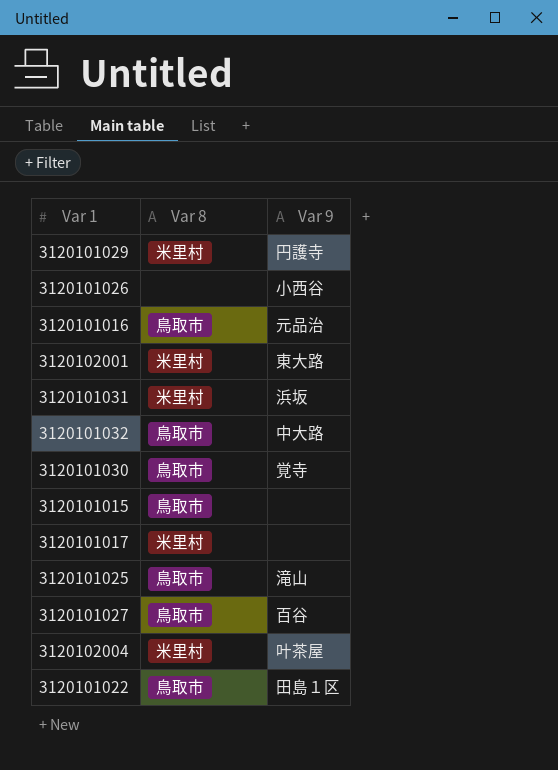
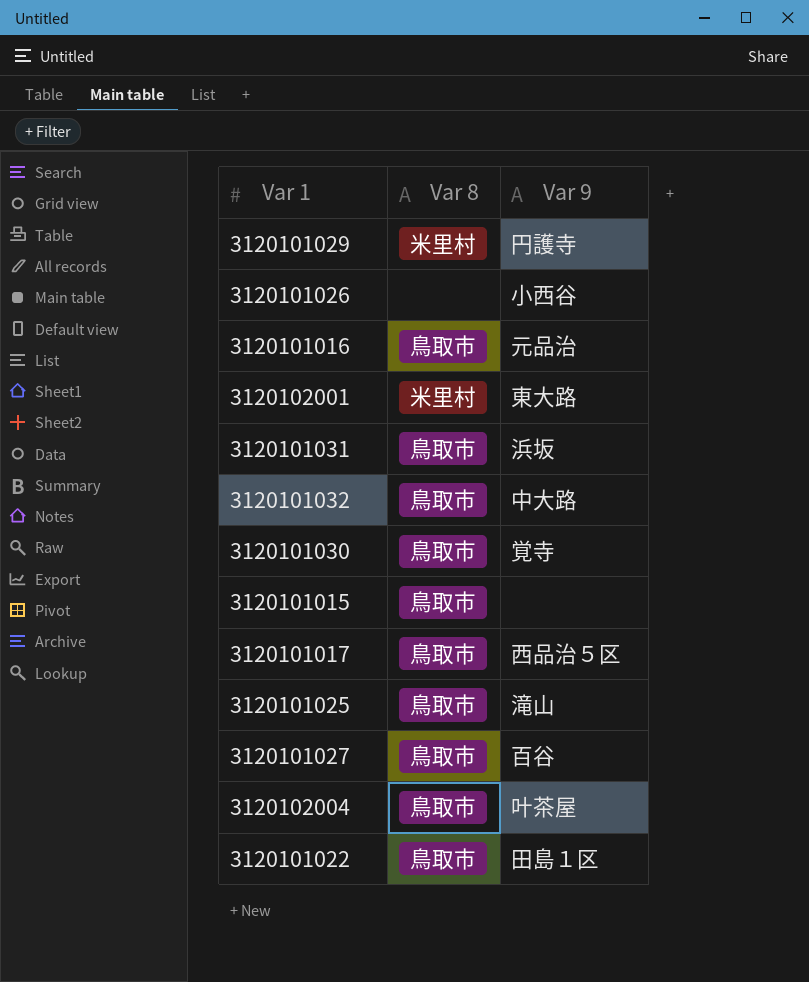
3120101031 | Var 8: 米里村 -> 鳥取市
3120101017 | Var 8: 米里村 -> 鳥取市
3120101017 | Var 9: none -> 西品治５区
3120102004 | Var 8: 米里村 -> 鳥取市

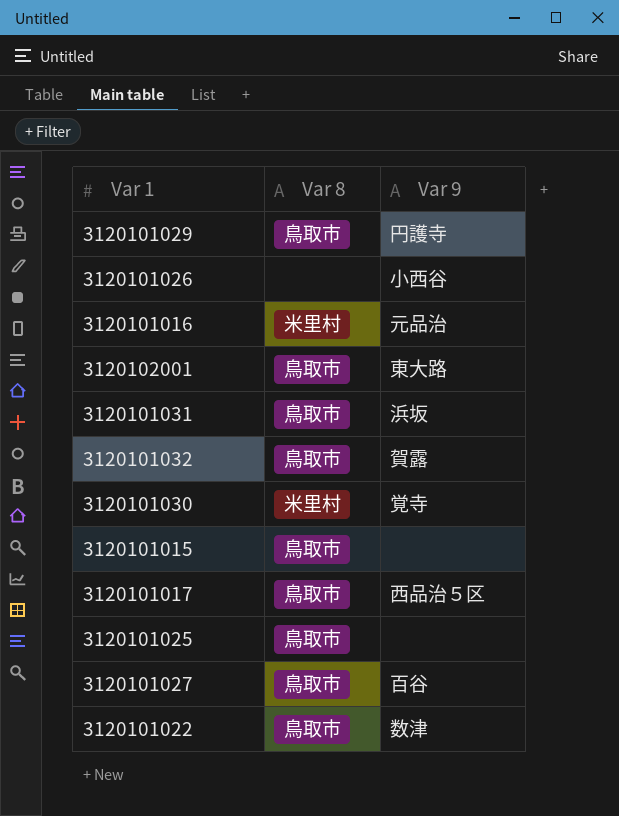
row 3120102004: 鳥取市 | 叶茶屋 -> none
3120101029 | Var 8: 米里村 -> 鳥取市
3120101016 | Var 8: 鳥取市 -> 米里村
3120102001 | Var 8: 米里村 -> 鳥取市
3120101032 | Var 9: 中大路 -> 賀露
3120101030 | Var 8: 鳥取市 -> 米里村
3120101025 | Var 9: 滝山 -> none
3120101022 | Var 9: 田島１区 -> 数津

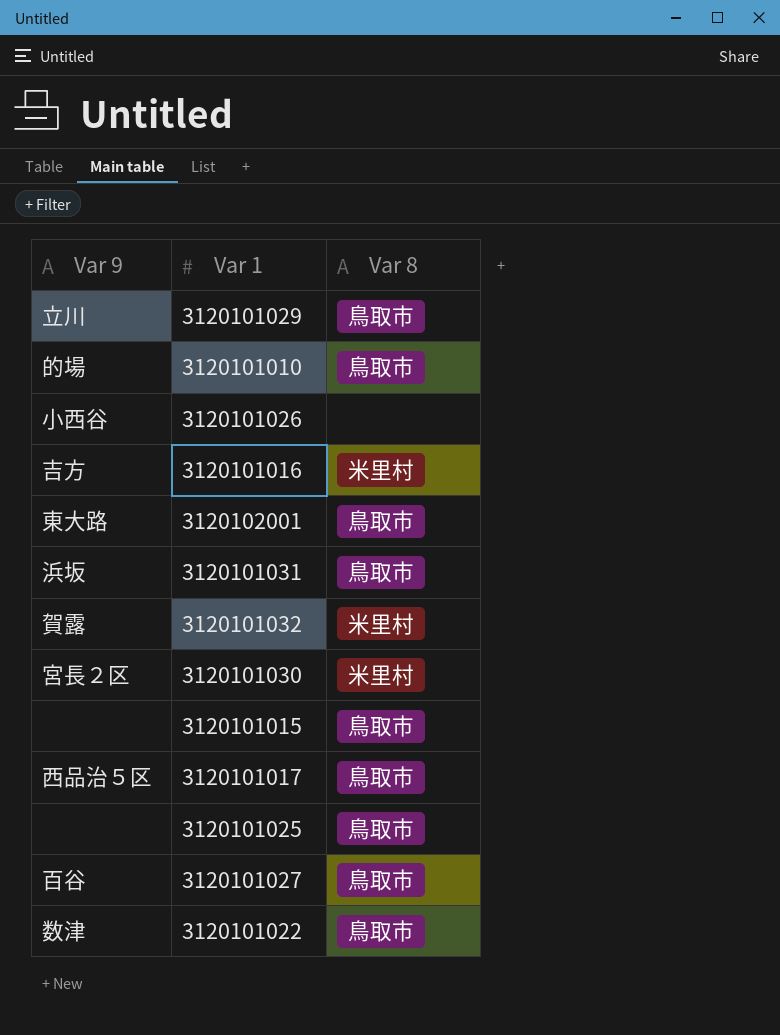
column Var 9 | position: 3 -> 1
3120101029 | Var 9: 円護寺 -> 立川
row 3120101010: none -> 的場 | 鳥取市
3120101016 | Var 9: 元品治 -> 吉方
3120101032 | Var 8: 鳥取市 -> 米里村
3120101030 | Var 9: 覚寺 -> 宮長２区

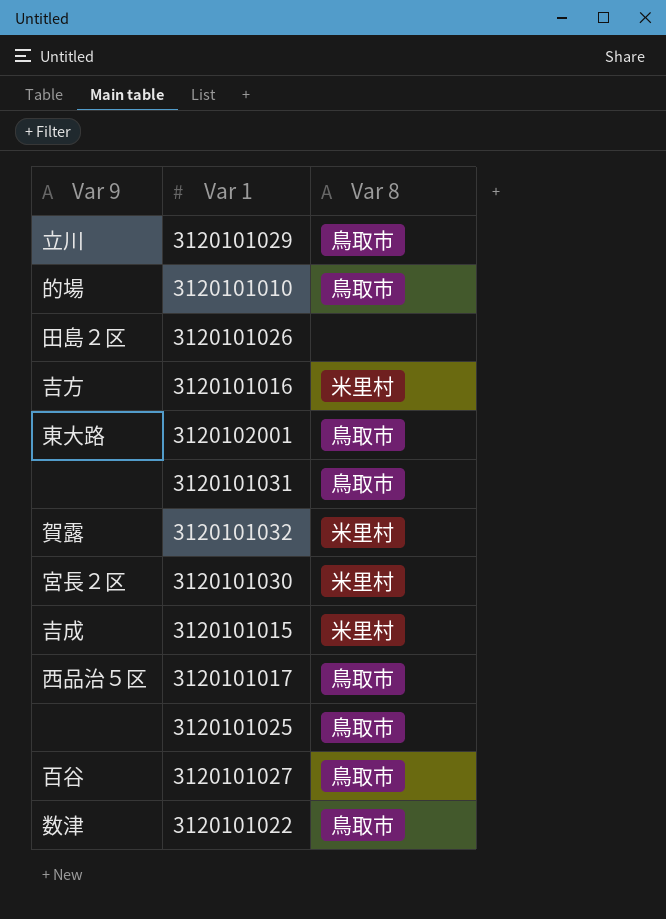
3120101026 | Var 9: 小西谷 -> 田島２区
3120101031 | Var 9: 浜坂 -> none
3120101015 | Var 9: none -> 吉成
3120101015 | Var 8: 鳥取市 -> 米里村

